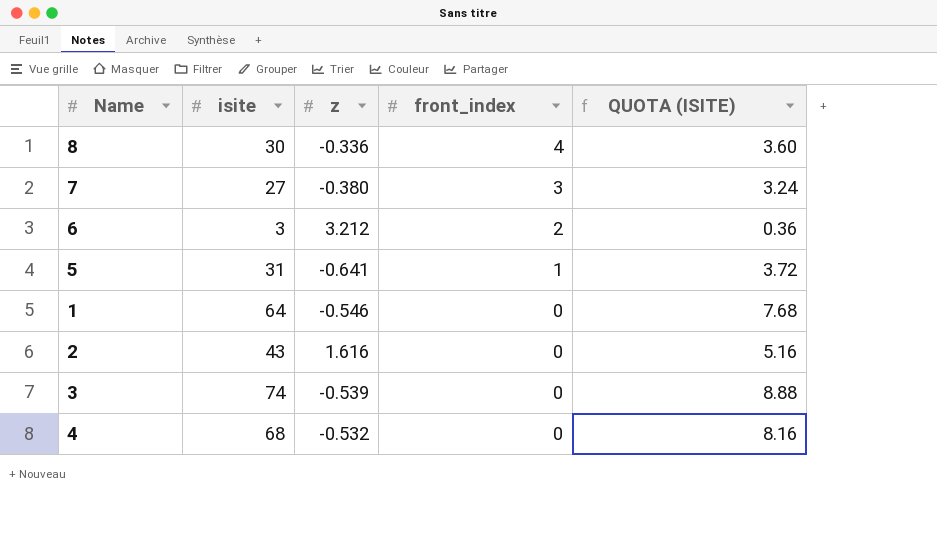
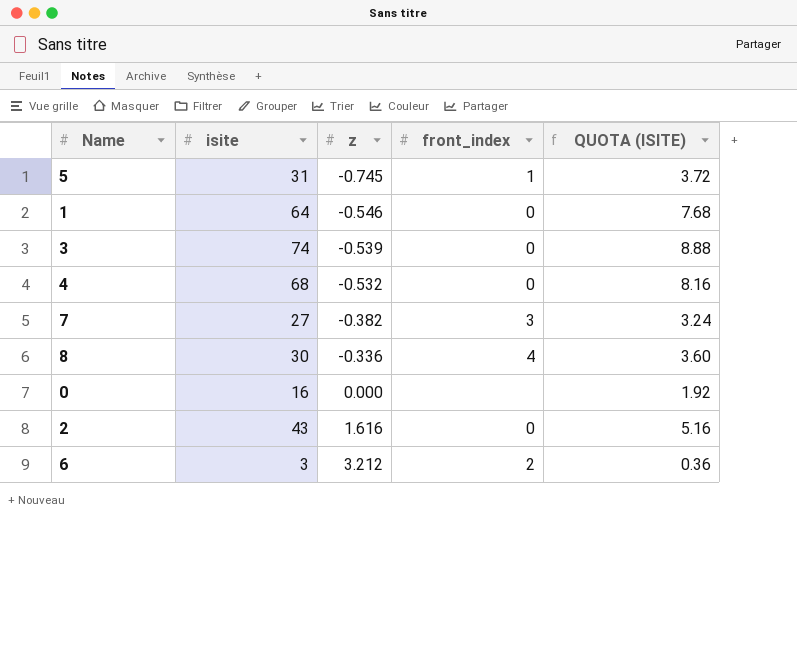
row order: front_index descending -> z ascending
5 | z: -0.641 -> -0.745
7 | z: -0.380 -> -0.382
row 0: none -> 16 | 0.000 | none | 1.92

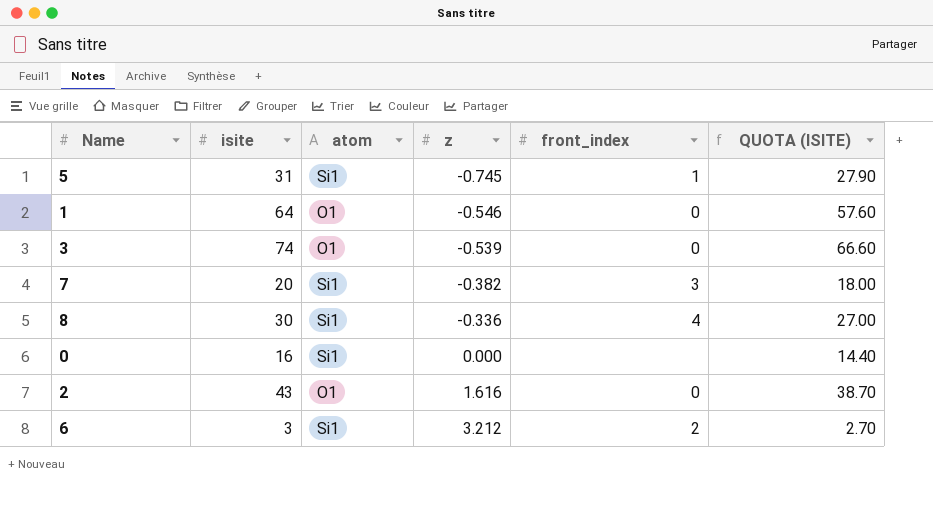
column atom | position: none -> 3
column QUOTA (ISITE) | formula: [isite] * 0.12 -> [isite] * 0.9
row 4: 68 | -0.532 | 0 | 8.16 -> none
7 | isite: 27 -> 20

